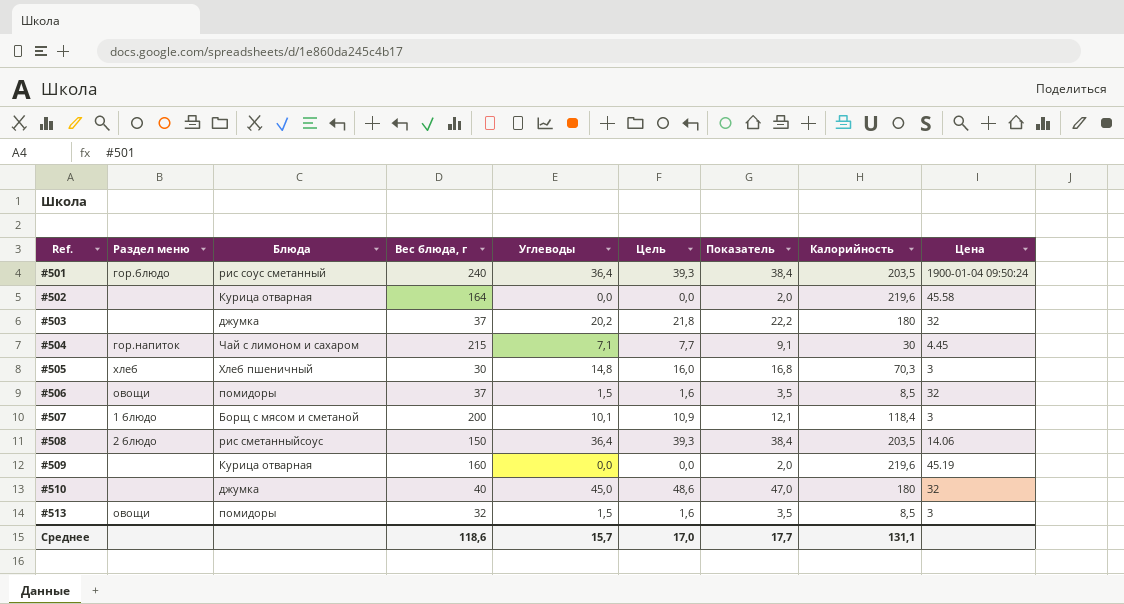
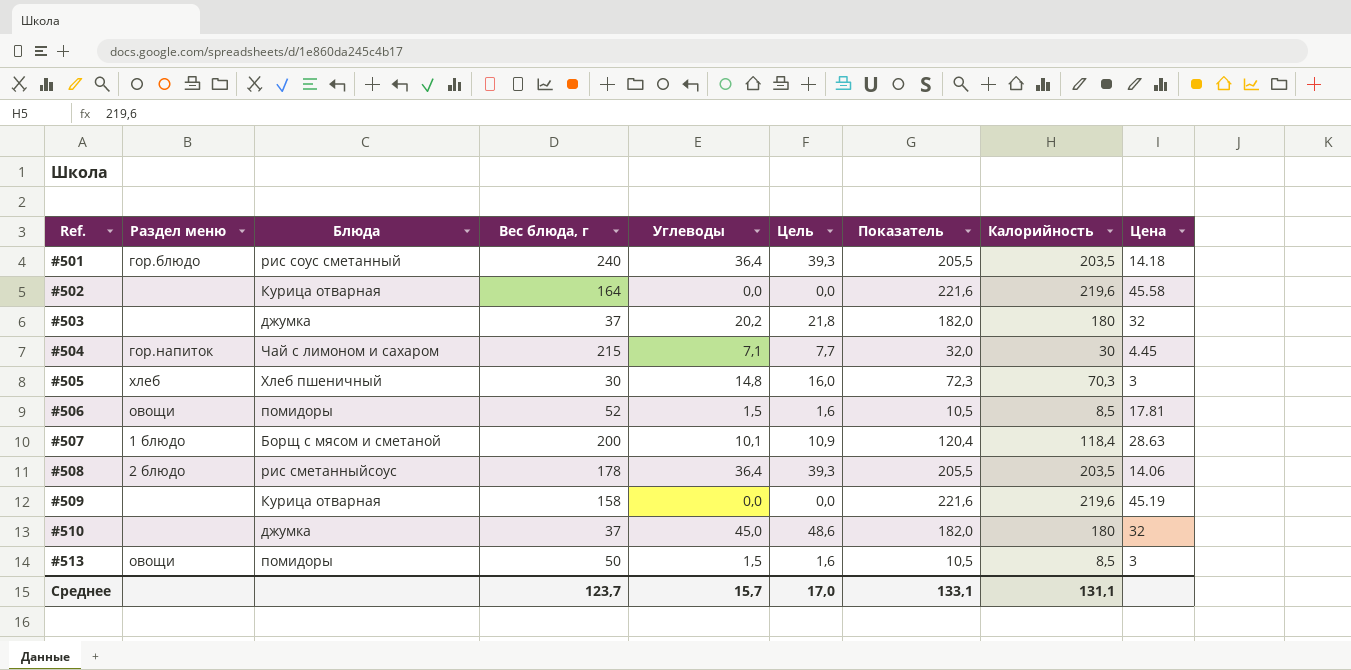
column Показатель | formula: [Углеводы] + 2 -> [Калорийность] + 2
#501 | Цена: 1900-01-04 09:50:24 -> 14.18
#506 | Вес блюда, г: 37 -> 52
#506 | Цена: 32 -> 17.81
#507 | Цена: 3 -> 28.63
#508 | Вес блюда, г: 150 -> 178
#509 | Вес блюда, г: 160 -> 158
#510 | Вес блюда, г: 40 -> 37
#513 | Вес блюда, г: 32 -> 50
Среднее | Вес блюда, г: 118,6 -> 123,7
Среднее | Показатель: 17,7 -> 133,1

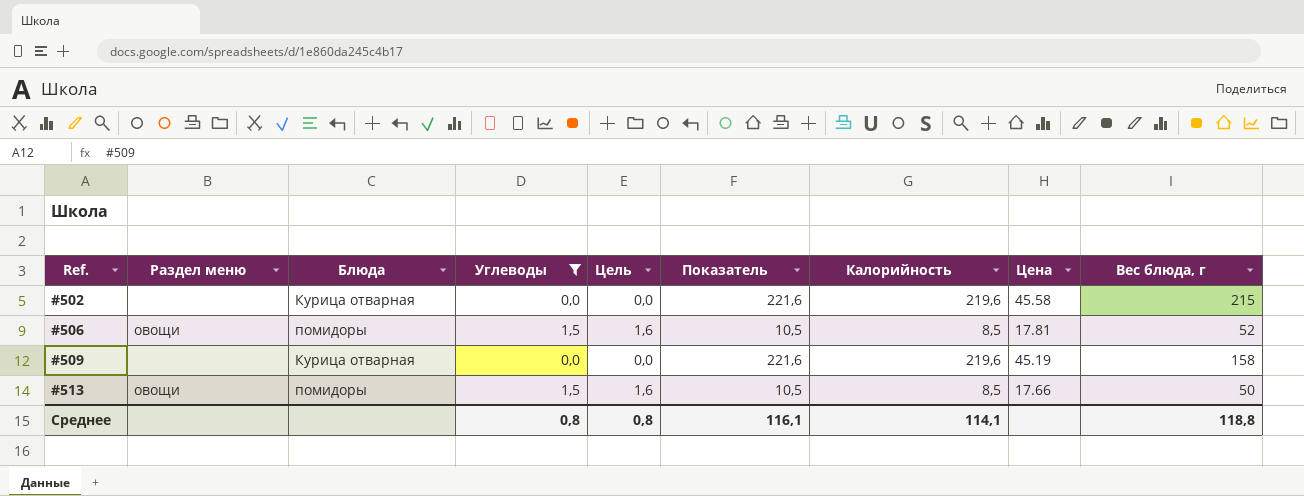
filter: none -> Углеводы <= 1,5
column Вес блюда, г | position: 4 -> 9
#502 | Вес блюда, г: 164 -> 215
#513 | Цена: 3 -> 17.66
Среднее | Углеводы: 15,7 -> 0,8
Среднее | Цель: 17,0 -> 0,8
Среднее | Показатель: 133,1 -> 116,1
Среднее | Калорийность: 131,1 -> 114,1
Среднее | Вес блюда, г: 123,7 -> 118,8

